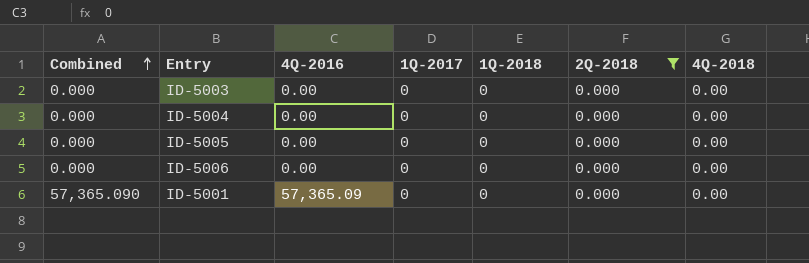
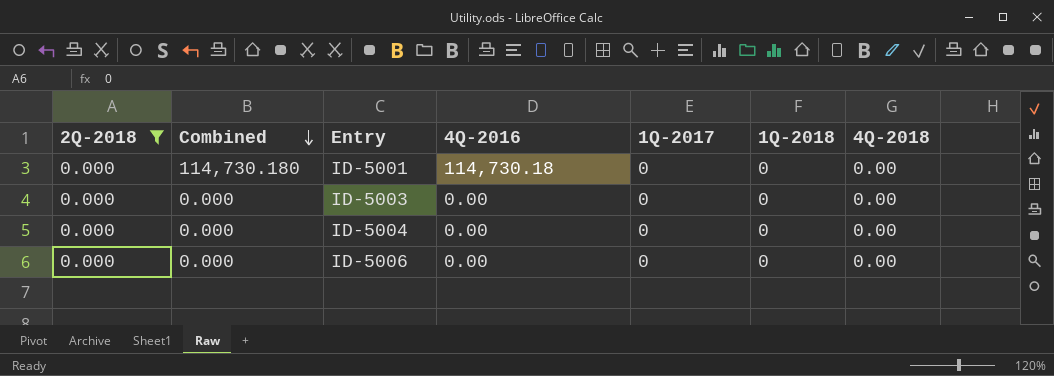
row order: Combined ascending -> Combined descending
column 2Q-2018 | position: 6 -> 1
row ID-5005: 0.000 | 0.00 | 0 | 0 | 0.000 | 0.00 -> none
ID-5001 | Combined: 57,365.090 -> 114,730.180
ID-5001 | 4Q-2016: 57,365.09 -> 114,730.18

